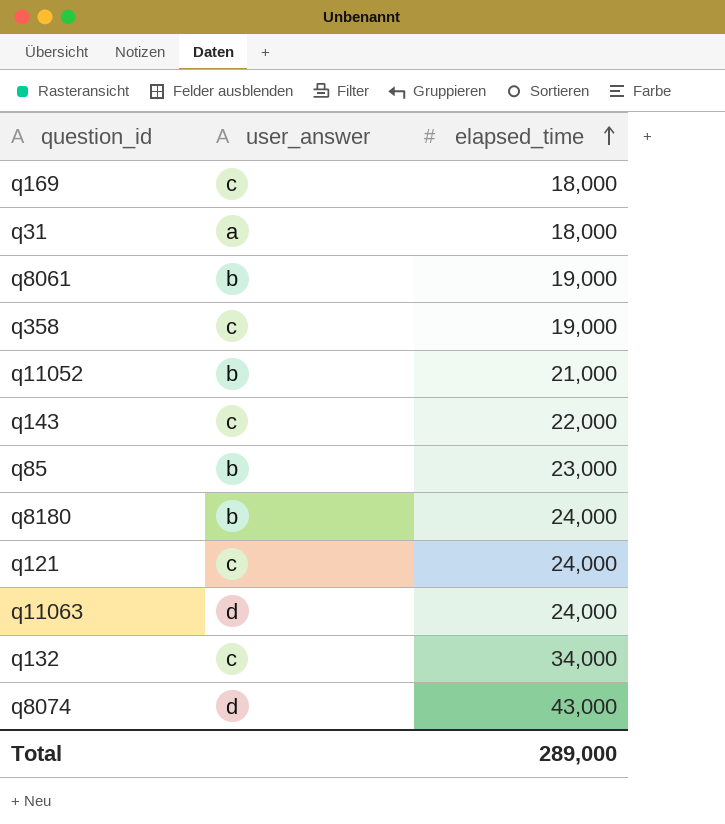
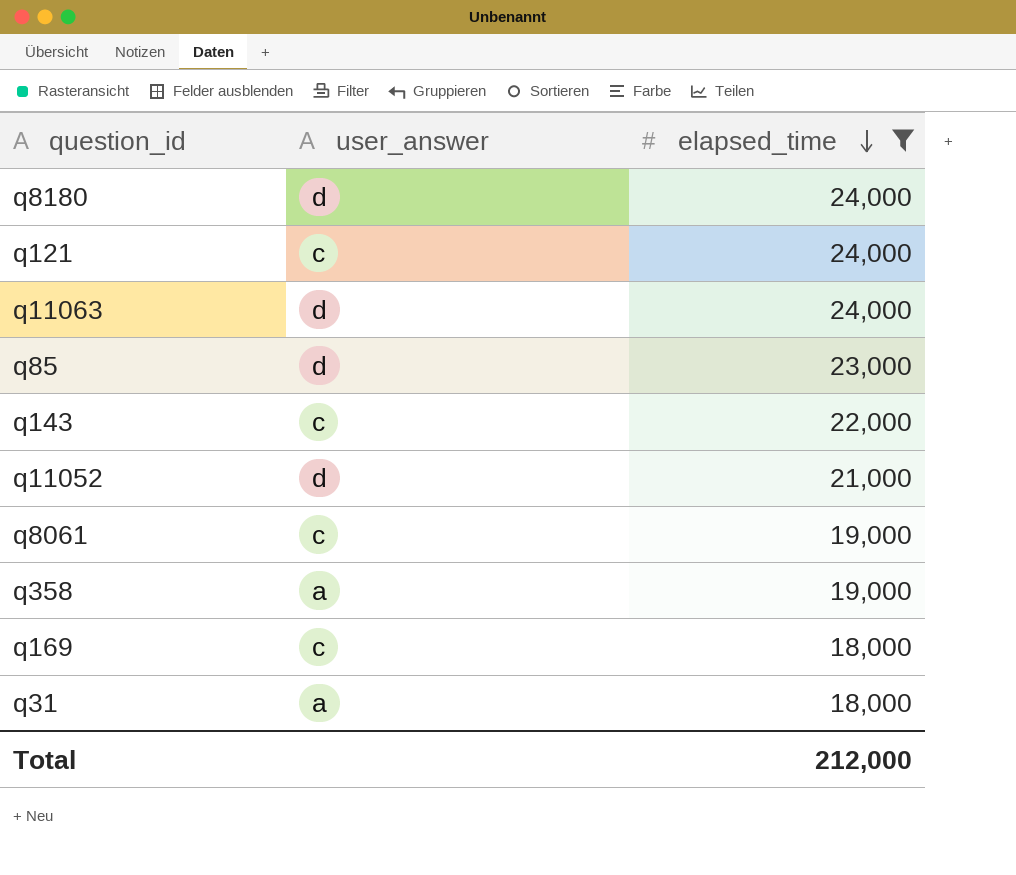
filter: none -> elapsed_time <= 24,000
row order: elapsed_time ascending -> elapsed_time descending
q8180 | user_answer: b -> d
q85 | user_answer: b -> d
q11052 | user_answer: b -> d
q8061 | user_answer: b -> c
q358 | user_answer: c -> a
Total | elapsed_time: 289,000 -> 212,000

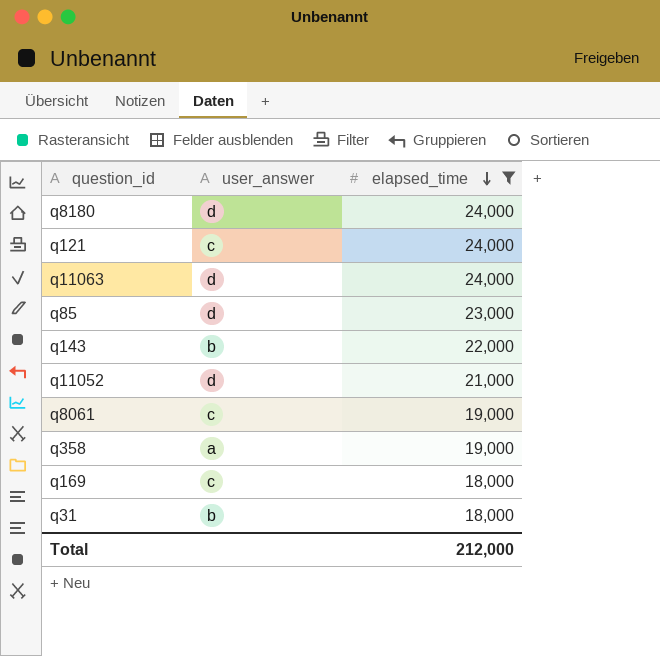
q143 | user_answer: c -> b
q31 | user_answer: a -> b

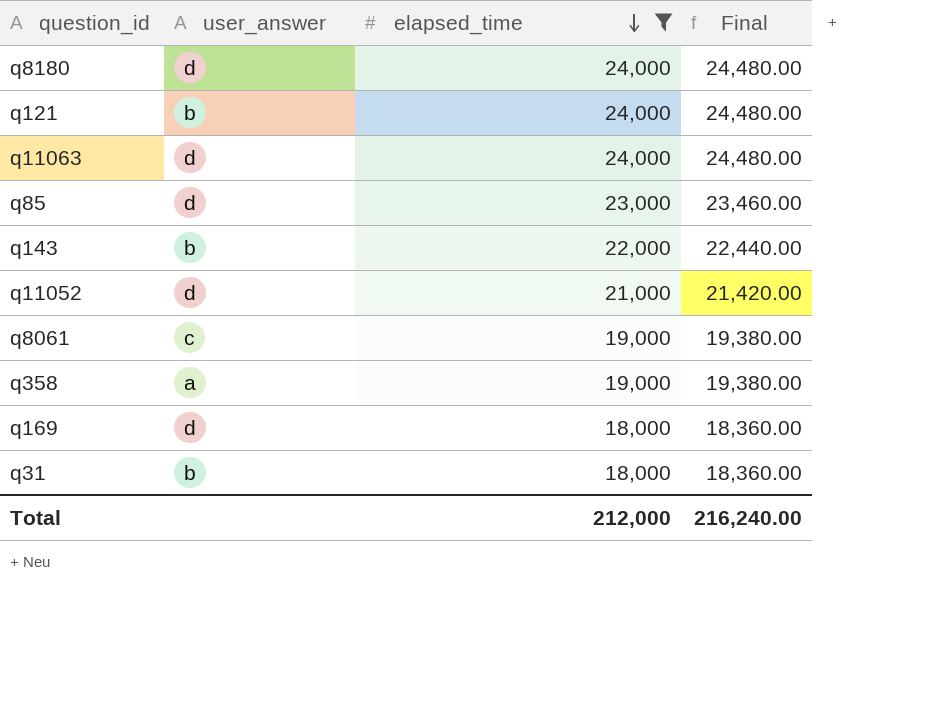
column Final | formula: none -> [elapsed_time] * 1.02
q121 | user_answer: c -> b
q169 | user_answer: c -> d

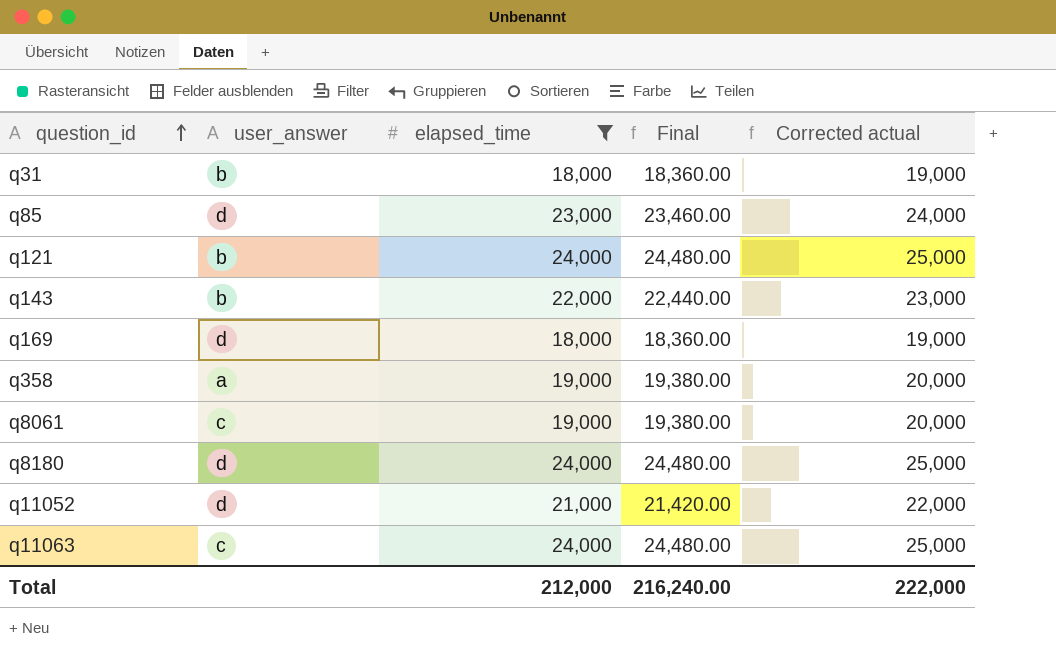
row order: elapsed_time descending -> question_id ascending
column Corrected actual | formula: none -> [elapsed_time] + 1000
q11063 | user_answer: d -> c

